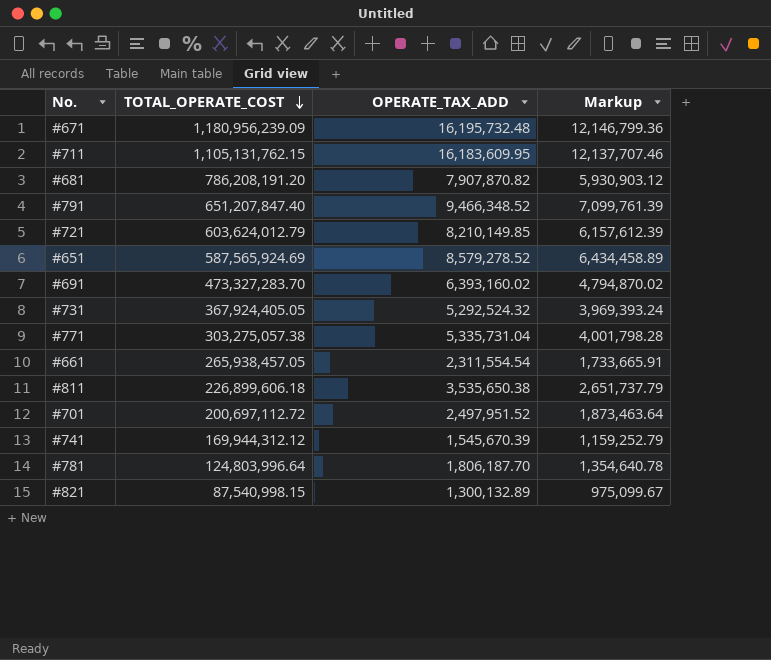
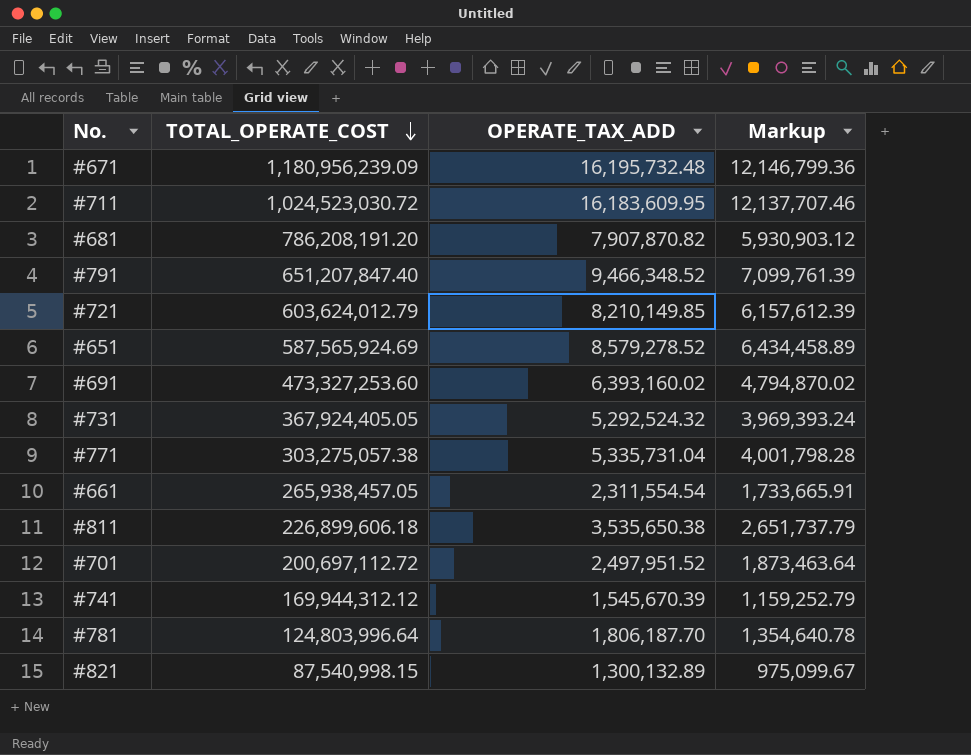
#711 | TOTAL_OPERATE_COST: 1,105,131,762.15 -> 1,024,523,030.72
#691 | TOTAL_OPERATE_COST: 473,327,283.70 -> 473,327,253.60

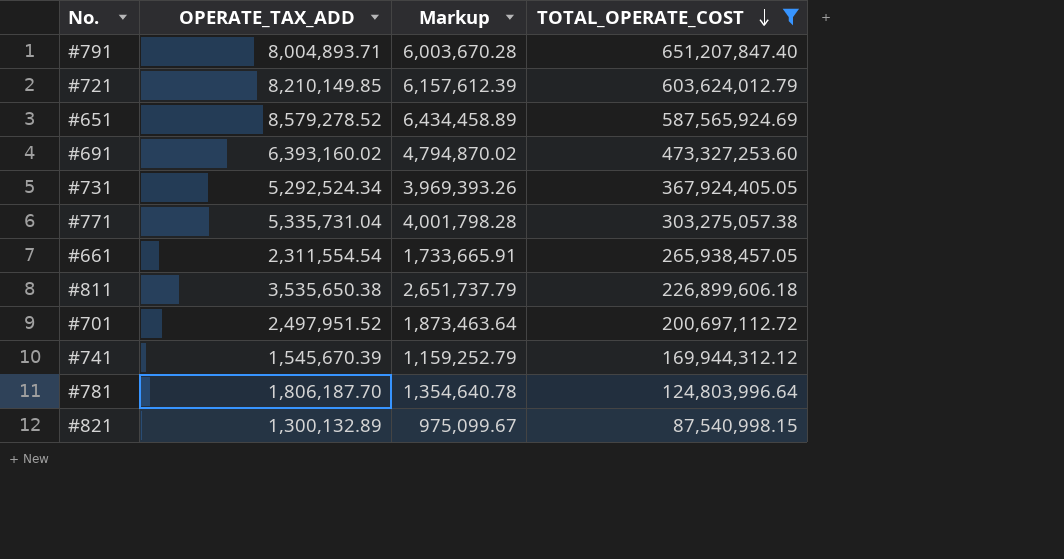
filter: none -> TOTAL_OPERATE_COST <= 651,207,847.40
column TOTAL_OPERATE_COST | position: 2 -> 4
#791 | OPERATE_TAX_ADD: 9,466,348.52 -> 8,004,893.71
#791 | Markup: 7,099,761.39 -> 6,003,670.28
#731 | OPERATE_TAX_ADD: 5,292,524.32 -> 5,292,524.34
#731 | Markup: 3,969,393.24 -> 3,969,393.26

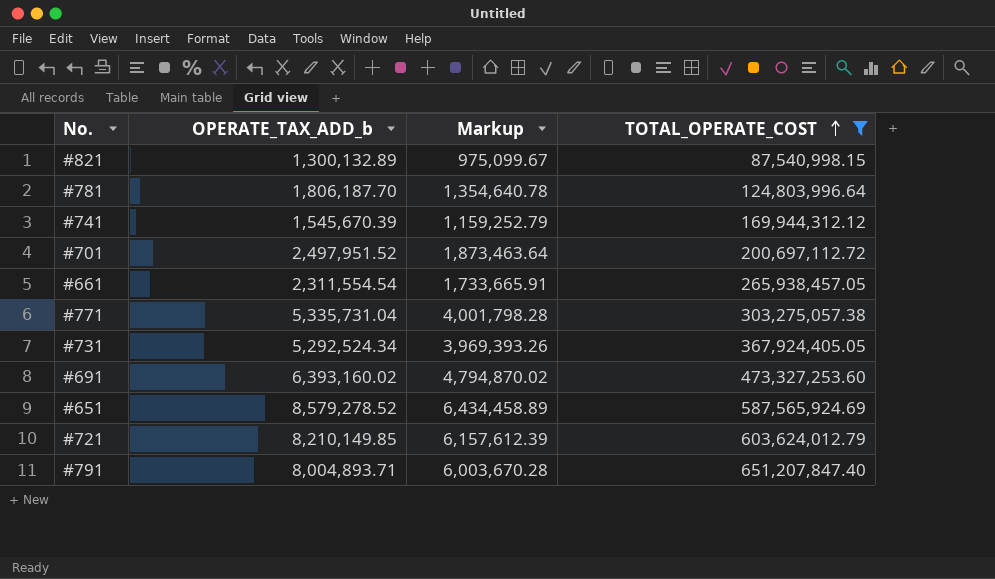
row order: TOTAL_OPERATE_COST descending -> TOTAL_OPERATE_COST ascending
column name: OPERATE_TAX_ADD -> OPERATE_TAX_ADD_b
row #811: 3,535,650.38 | 2,651,737.79 | 226,899,606.18 -> none

